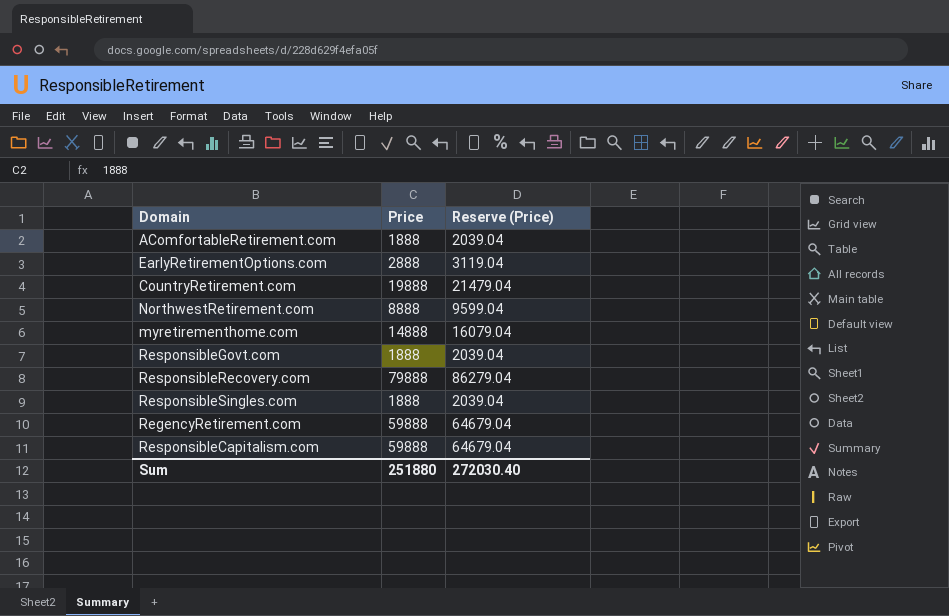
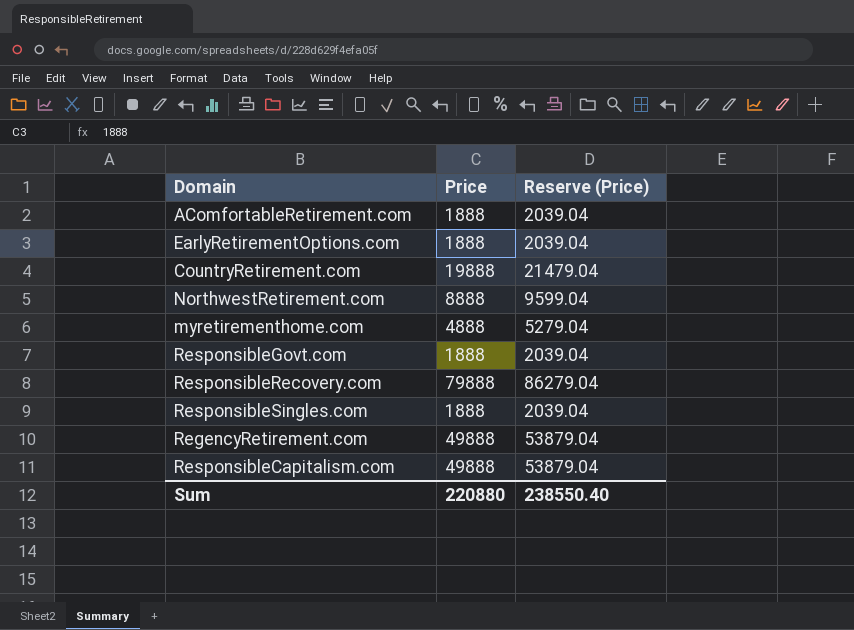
EarlyRetirementOptions.com | Price: 2888 -> 1888
EarlyRetirementOptions.com | Reserve (Price): 3119.04 -> 2039.04
myretirementhome.com | Price: 14888 -> 4888
myretirementhome.com | Reserve (Price): 16079.04 -> 5279.04
RegencyRetirement.com | Price: 59888 -> 49888
RegencyRetirement.com | Reserve (Price): 64679.04 -> 53879.04
ResponsibleCapitalism.com | Price: 59888 -> 49888
ResponsibleCapitalism.com | Reserve (Price): 64679.04 -> 53879.04
Sum | Price: 251880 -> 220880
Sum | Reserve (Price): 272030.40 -> 238550.40

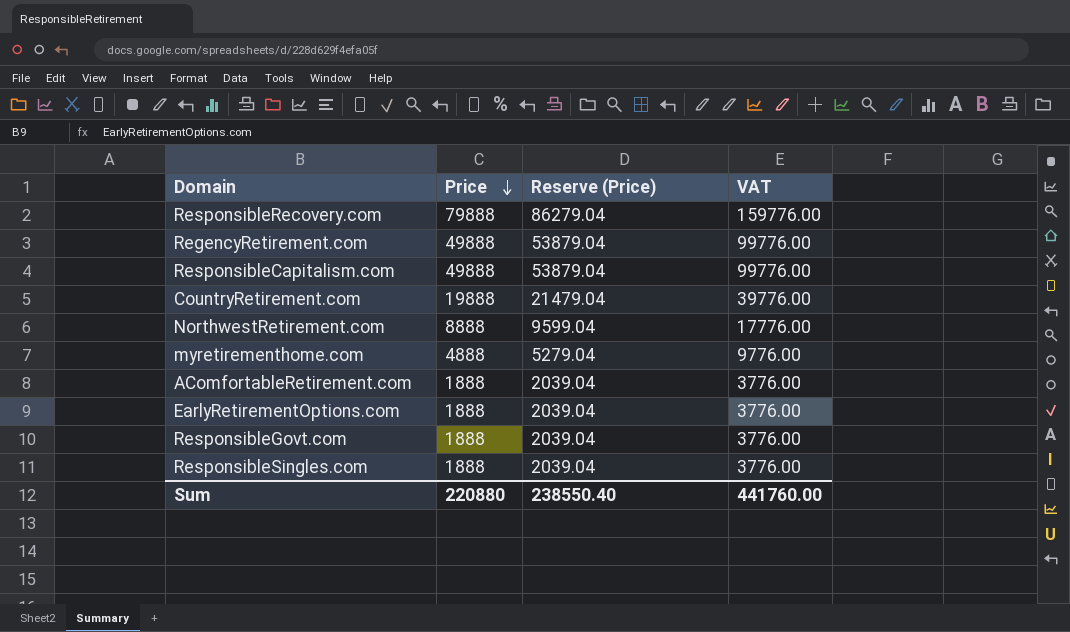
row order: none -> Price descending
column VAT | formula: none -> [Price] * 2

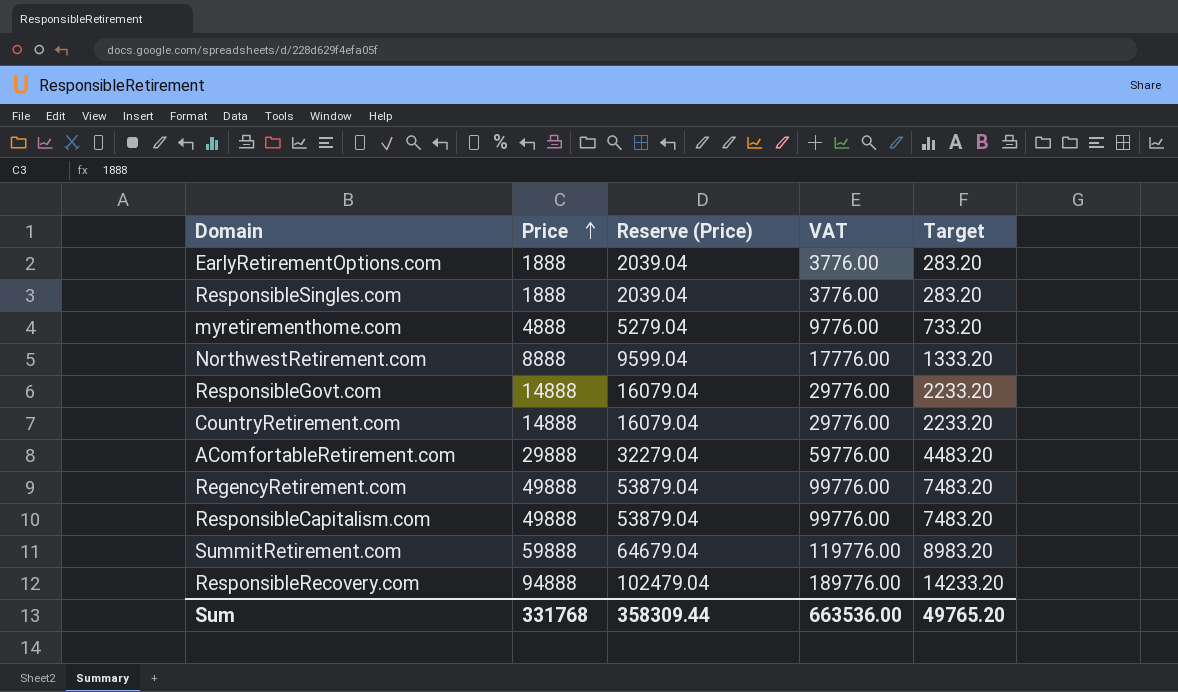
row order: Price descending -> Price ascending
column Target | formula: none -> [Price] * 0.15
ResponsibleGovt.com | Price: 1888 -> 14888
ResponsibleGovt.com | Reserve (Price): 2039.04 -> 16079.04
ResponsibleGovt.com | VAT: 3776.00 -> 29776.00
CountryRetirement.com | Price: 19888 -> 14888
CountryRetirement.com | Reserve (Price): 21479.04 -> 16079.04
CountryRetirement.com | VAT: 39776.00 -> 29776.00
AComfortableRetirement.com | Price: 1888 -> 29888
AComfortableRetirement.com | Reserve (Price): 2039.04 -> 32279.04
AComfortableRetirement.com | VAT: 3776.00 -> 59776.00
row SummitRetirement.com: none -> 59888 | 64679.04 | 119776.00 | 8983.20
ResponsibleRecovery.com | Price: 79888 -> 94888
ResponsibleRecovery.com | Reserve (Price): 86279.04 -> 102479.04
ResponsibleRecovery.com | VAT: 159776.00 -> 189776.00
Sum | Price: 220880 -> 331768
Sum | Reserve (Price): 238550.40 -> 358309.44
Sum | VAT: 441760.00 -> 663536.00

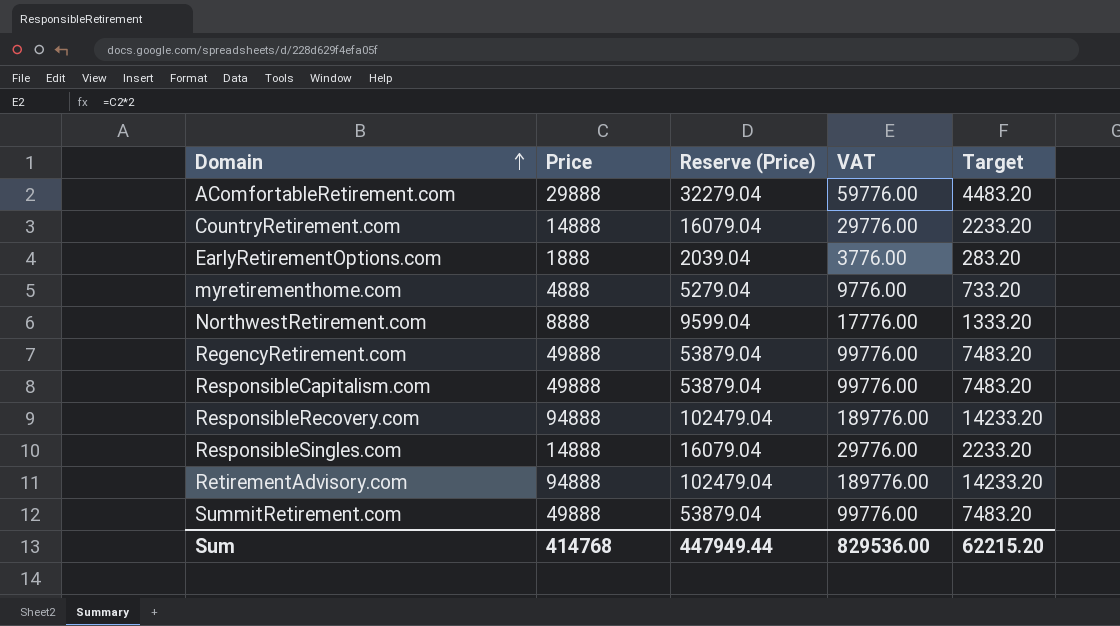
row order: Price ascending -> Domain ascending
row ResponsibleGovt.com: 14888 | 16079.04 | 29776.00 | 2233.20 -> none
ResponsibleSingles.com | Price: 1888 -> 14888
ResponsibleSingles.com | Reserve (Price): 2039.04 -> 16079.04
ResponsibleSingles.com | VAT: 3776.00 -> 29776.00
ResponsibleSingles.com | Target: 283.20 -> 2233.20
row RetirementAdvisory.com: none -> 94888 | 102479.04 | 189776.00 | 14233.20
SummitRetirement.com | Price: 59888 -> 49888
SummitRetirement.com | Reserve (Price): 64679.04 -> 53879.04
SummitRetirement.com | VAT: 119776.00 -> 99776.00
SummitRetirement.com | Target: 8983.20 -> 7483.20
Sum | Price: 331768 -> 414768
Sum | Reserve (Price): 358309.44 -> 447949.44
Sum | VAT: 663536.00 -> 829536.00
Sum | Target: 49765.20 -> 62215.20

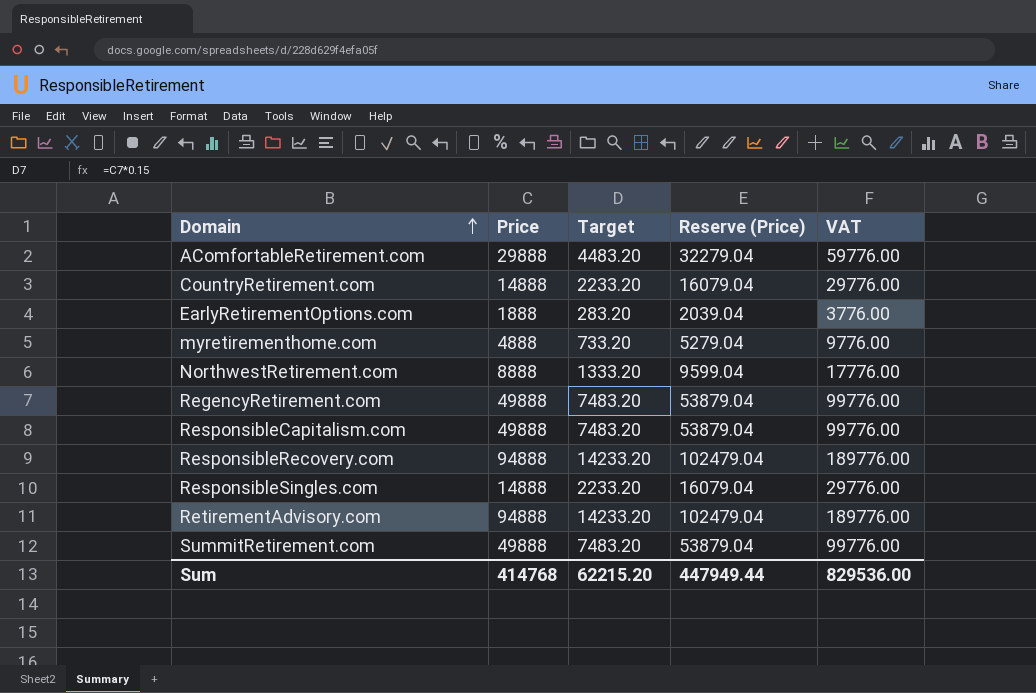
column Target | position: 5 -> 3

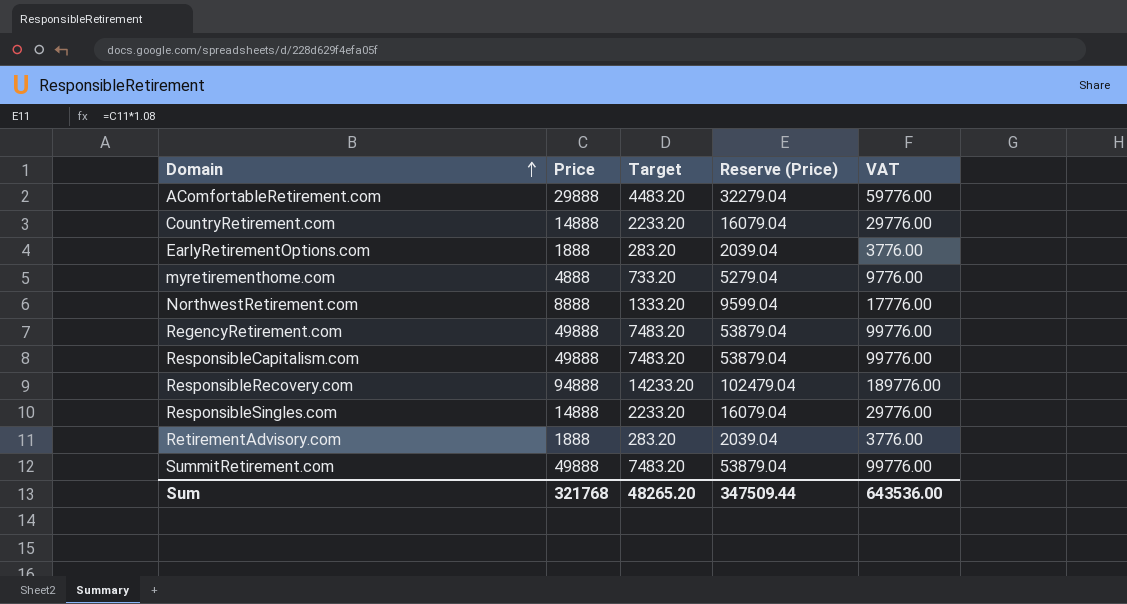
RetirementAdvisory.com | Price: 94888 -> 1888
RetirementAdvisory.com | Target: 14233.20 -> 283.20
RetirementAdvisory.com | Reserve (Price): 102479.04 -> 2039.04
RetirementAdvisory.com | VAT: 189776.00 -> 3776.00
Sum | Price: 414768 -> 321768
Sum | Target: 62215.20 -> 48265.20
Sum | Reserve (Price): 447949.44 -> 347509.44
Sum | VAT: 829536.00 -> 643536.00

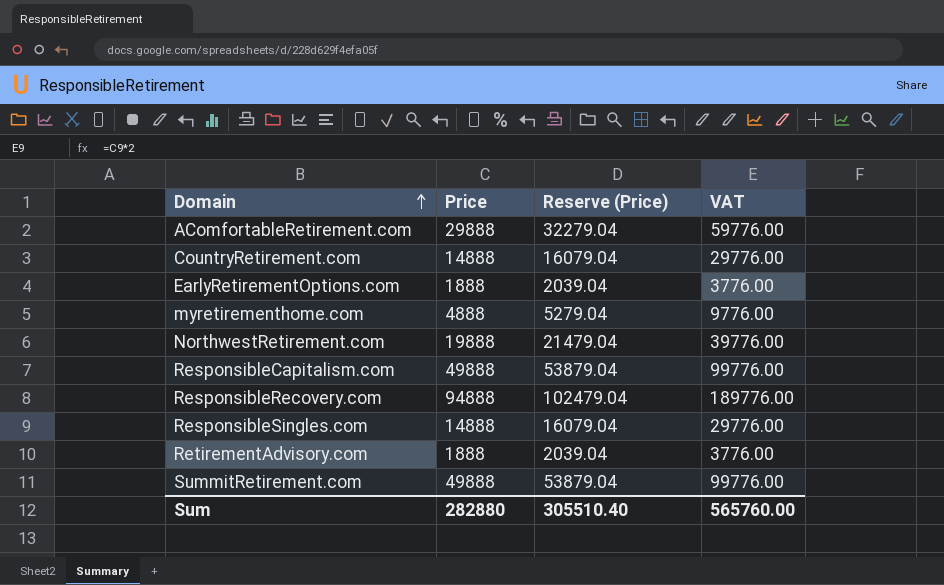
column Target | formula: [Price] * 0.15 -> none
row RegencyRetirement.com: 49888 | 7483.20 | 53879.04 | 99776.00 -> none
NorthwestRetirement.com | Price: 8888 -> 19888
NorthwestRetirement.com | Reserve (Price): 9599.04 -> 21479.04
NorthwestRetirement.com | VAT: 17776.00 -> 39776.00
Sum | Price: 321768 -> 282880
Sum | Reserve (Price): 347509.44 -> 305510.40
Sum | VAT: 643536.00 -> 565760.00

